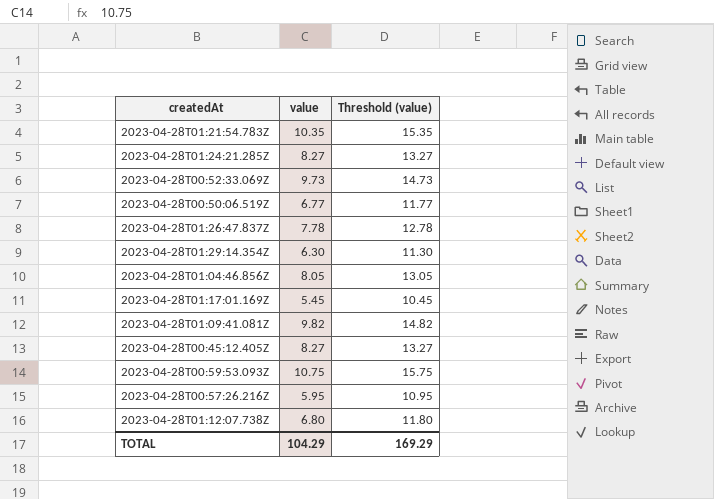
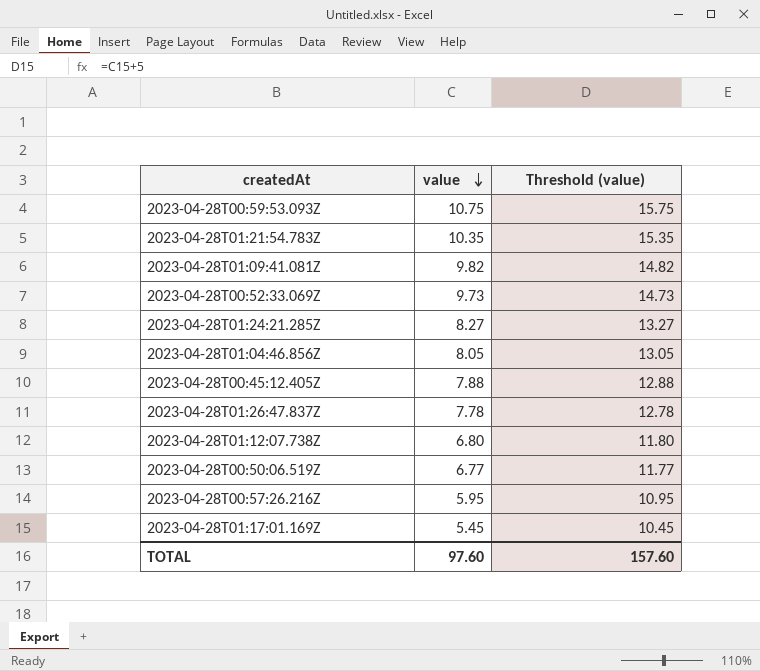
row order: none -> value descending
row 2023-04-28T01:29:14.354Z: 6.30 | 11.30 -> none
2023-04-28T00:45:12.405Z | value: 8.27 -> 7.88
2023-04-28T00:45:12.405Z | Threshold (value): 13.27 -> 12.88
TOTAL | value: 104.29 -> 97.60
TOTAL | Threshold (value): 169.29 -> 157.60

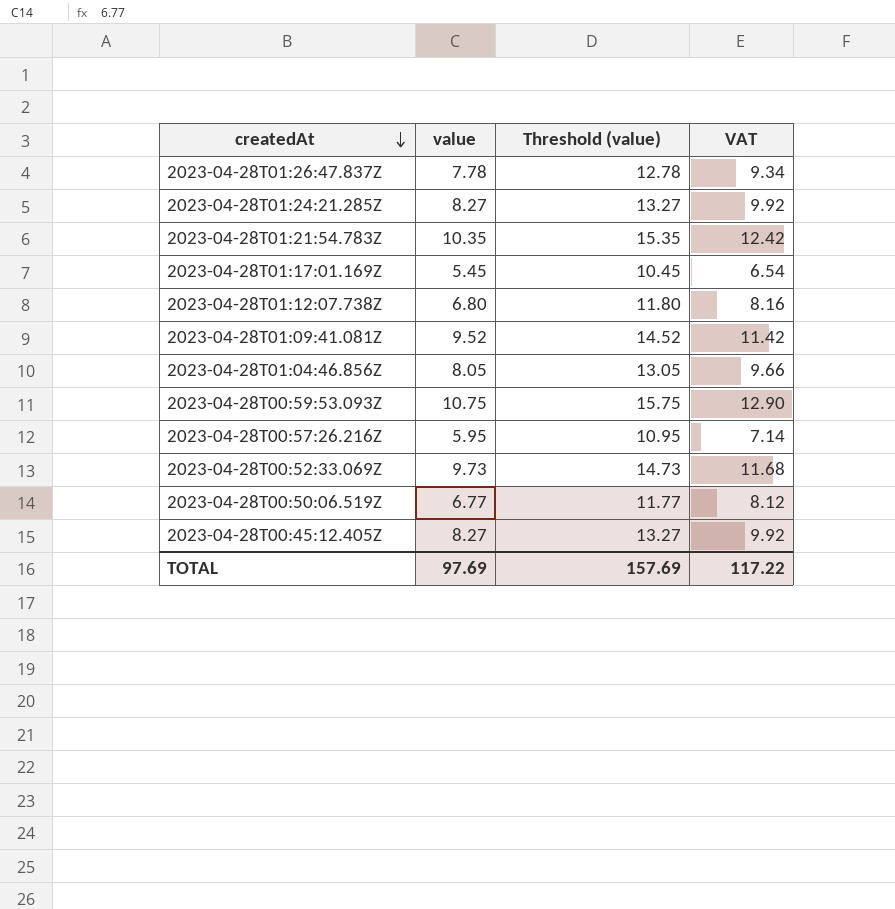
row order: value descending -> createdAt descending
column VAT | formula: none -> [value] * 1.2
2023-04-28T01:09:41.081Z | value: 9.82 -> 9.52
2023-04-28T01:09:41.081Z | Threshold (value): 14.82 -> 14.52
2023-04-28T00:45:12.405Z | value: 7.88 -> 8.27
2023-04-28T00:45:12.405Z | Threshold (value): 12.88 -> 13.27
TOTAL | value: 97.60 -> 97.69
TOTAL | Threshold (value): 157.60 -> 157.69

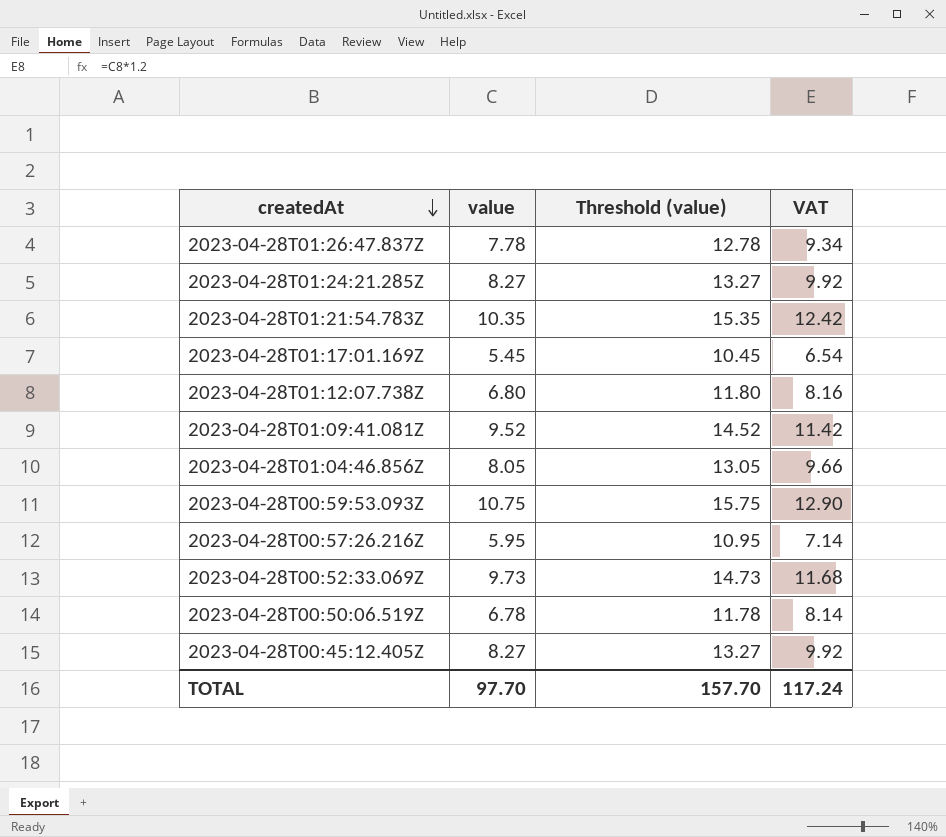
2023-04-28T00:50:06.519Z | value: 6.77 -> 6.78
2023-04-28T00:50:06.519Z | Threshold (value): 11.77 -> 11.78
2023-04-28T00:50:06.519Z | VAT: 8.12 -> 8.14
TOTAL | value: 97.69 -> 97.70
TOTAL | Threshold (value): 157.69 -> 157.70
TOTAL | VAT: 117.22 -> 117.24

